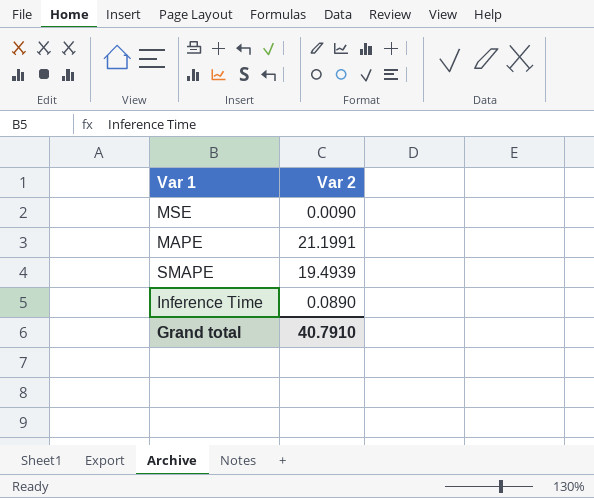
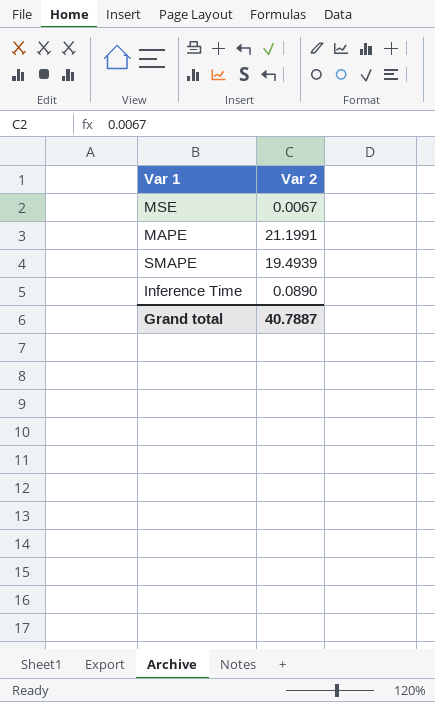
MSE | Var 2: 0.0090 -> 0.0067
Grand total | Var 2: 40.7910 -> 40.7887

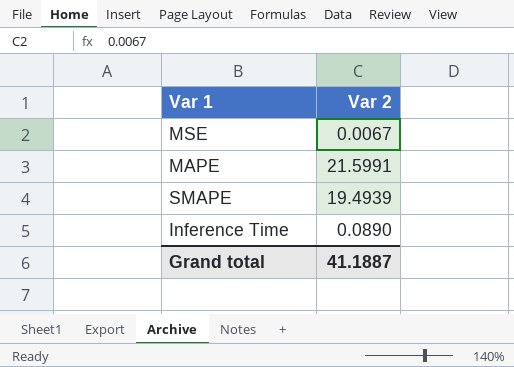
MAPE | Var 2: 21.1991 -> 21.5991
Grand total | Var 2: 40.7887 -> 41.1887

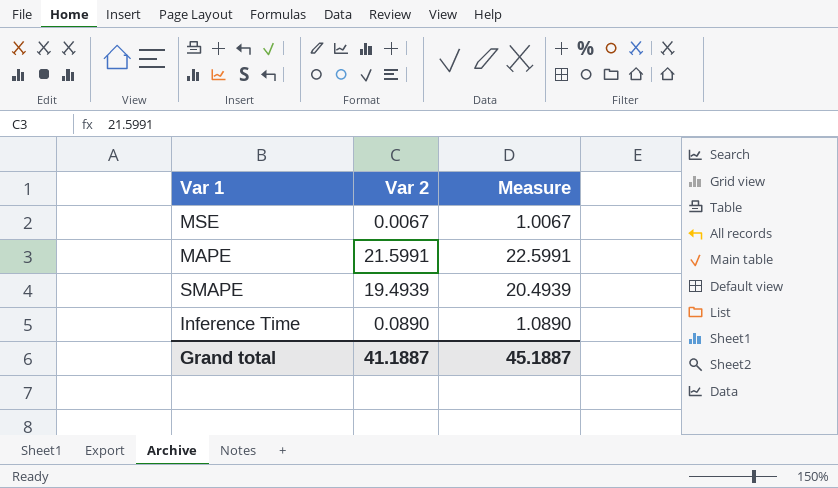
column Measure | formula: none -> [Var 2] + 1

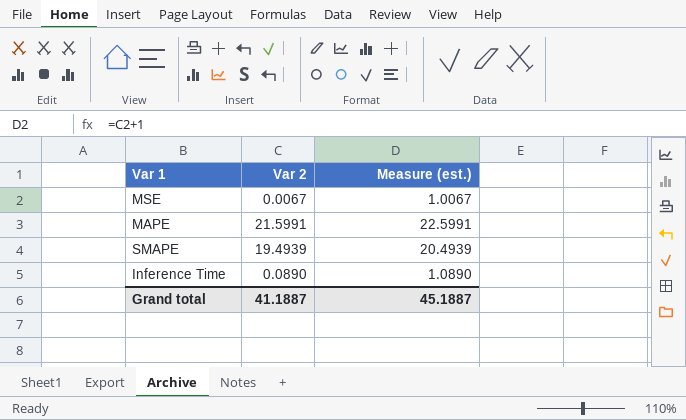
column name: Measure -> Measure (est.)

